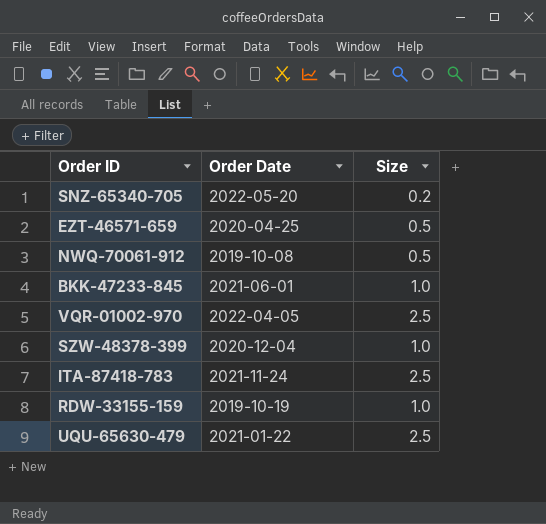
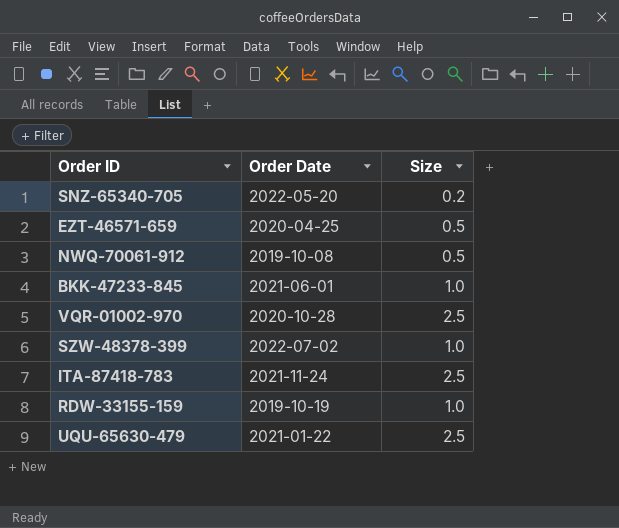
VQR-01002-970 | Order Date: 2022-04-05 -> 2020-10-28
SZW-48378-399 | Order Date: 2020-12-04 -> 2022-07-02

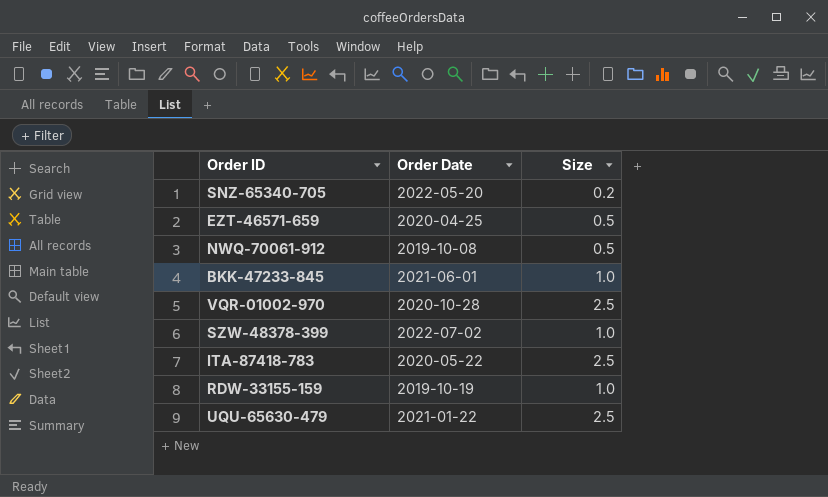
ITA-87418-783 | Order Date: 2021-11-24 -> 2020-05-22

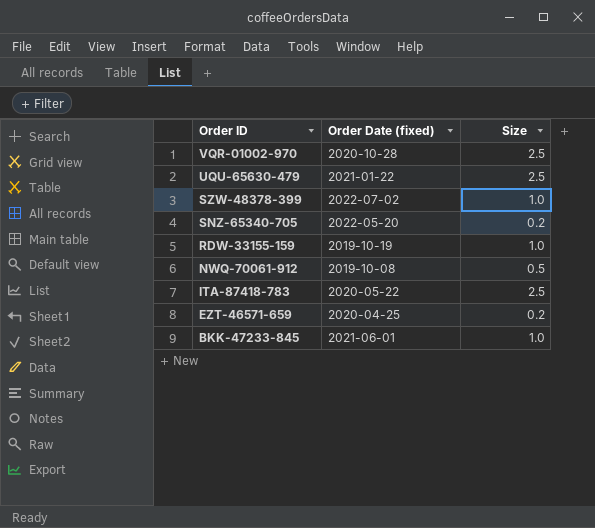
row order: none -> Order ID descending
column name: Order Date -> Order Date (fixed)
EZT-46571-659 | Size: 0.5 -> 0.2

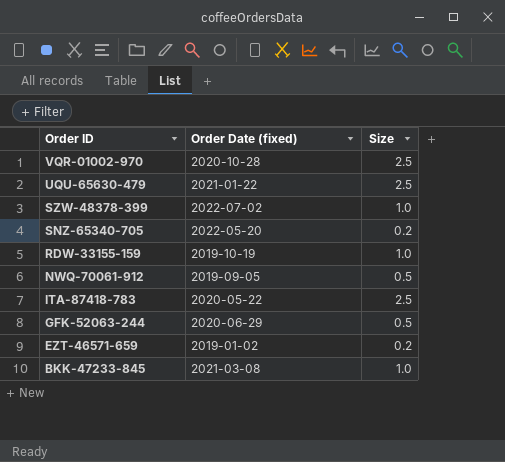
NWQ-70061-912 | Order Date (fixed): 2019-10-08 -> 2019-09-05
row GFK-52063-244: none -> 2020-06-29 | 0.5
EZT-46571-659 | Order Date (fixed): 2020-04-25 -> 2019-01-02
BKK-47233-845 | Order Date (fixed): 2021-06-01 -> 2021-03-08

